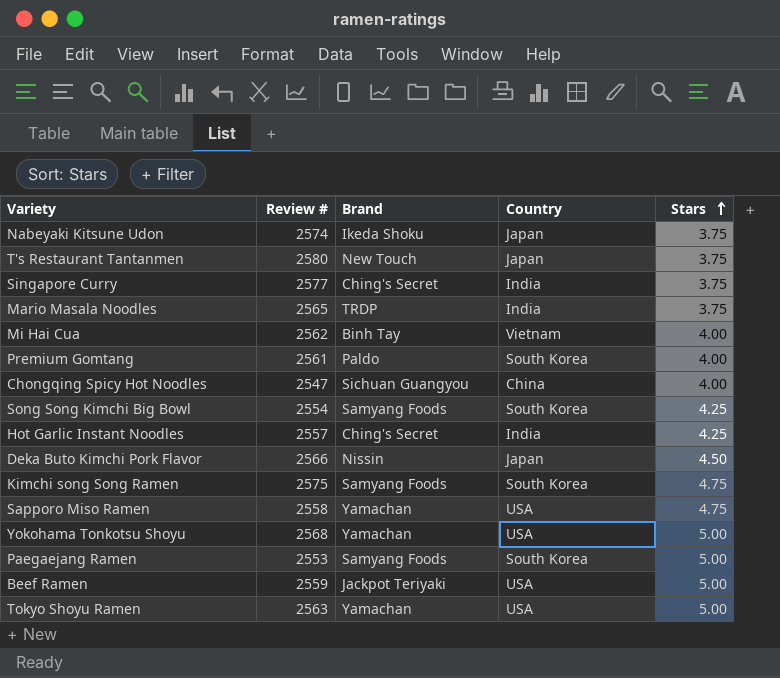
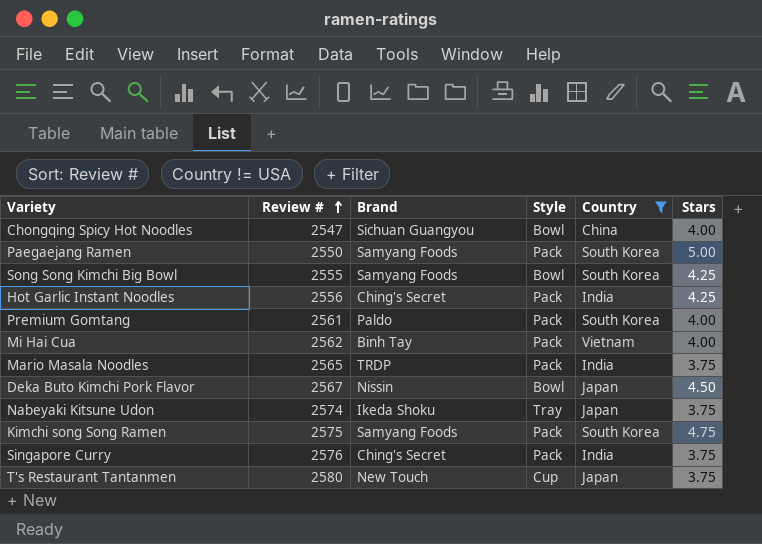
filter: none -> Country != USA
row order: Stars ascending -> Review # ascending
column Style | position: none -> 4
Paegaejang Ramen | Review #: 2553 -> 2550
Song Song Kimchi Big Bowl | Review #: 2554 -> 2555
Hot Garlic Instant Noodles | Review #: 2557 -> 2556
Deka Buto Kimchi Pork Flavor | Review #: 2566 -> 2567
Singapore Curry | Review #: 2577 -> 2576

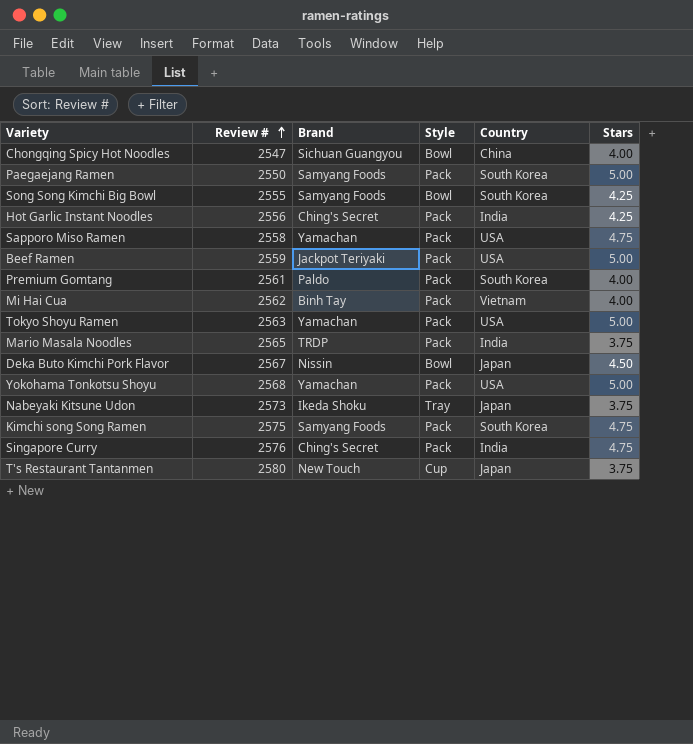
filter: Country != USA -> none
Nabeyaki Kitsune Udon | Review #: 2574 -> 2573
Singapore Curry | Stars: 3.75 -> 4.75

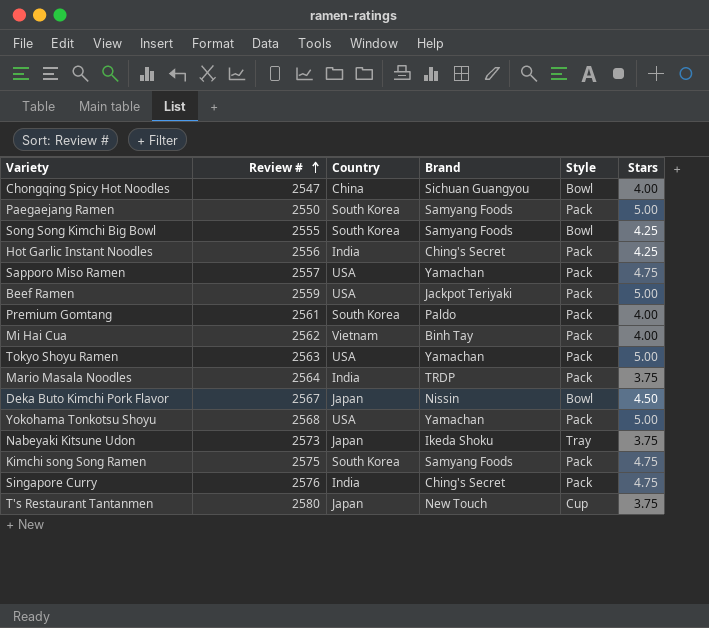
column Country | position: 5 -> 3
Sapporo Miso Ramen | Review #: 2558 -> 2557
Mario Masala Noodles | Review #: 2565 -> 2564

